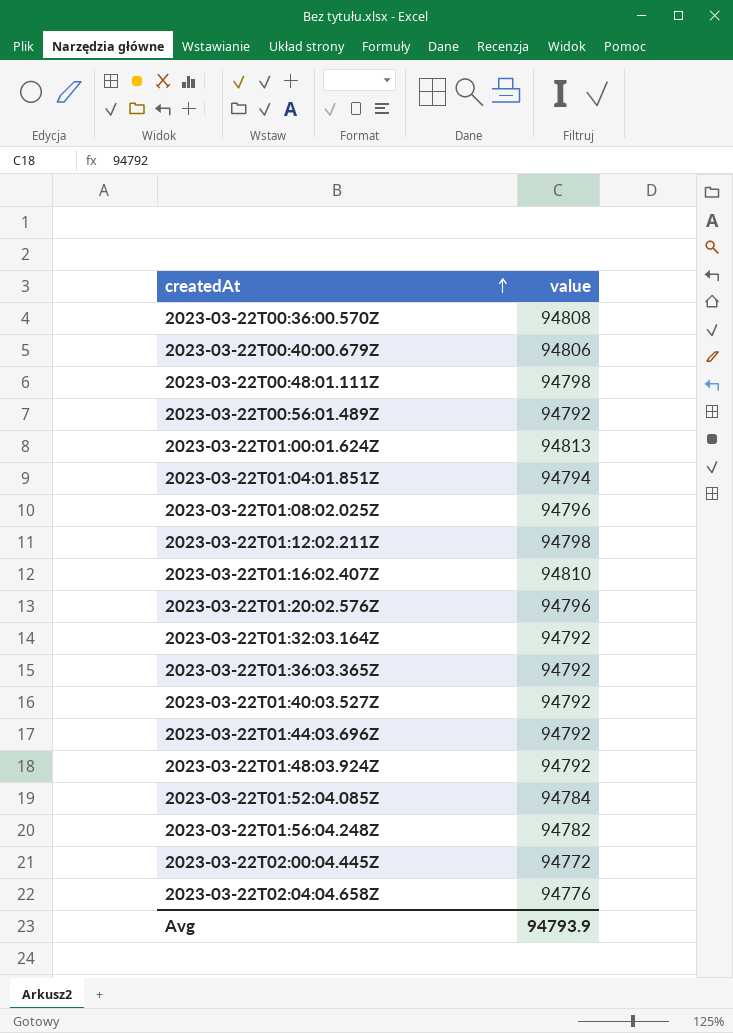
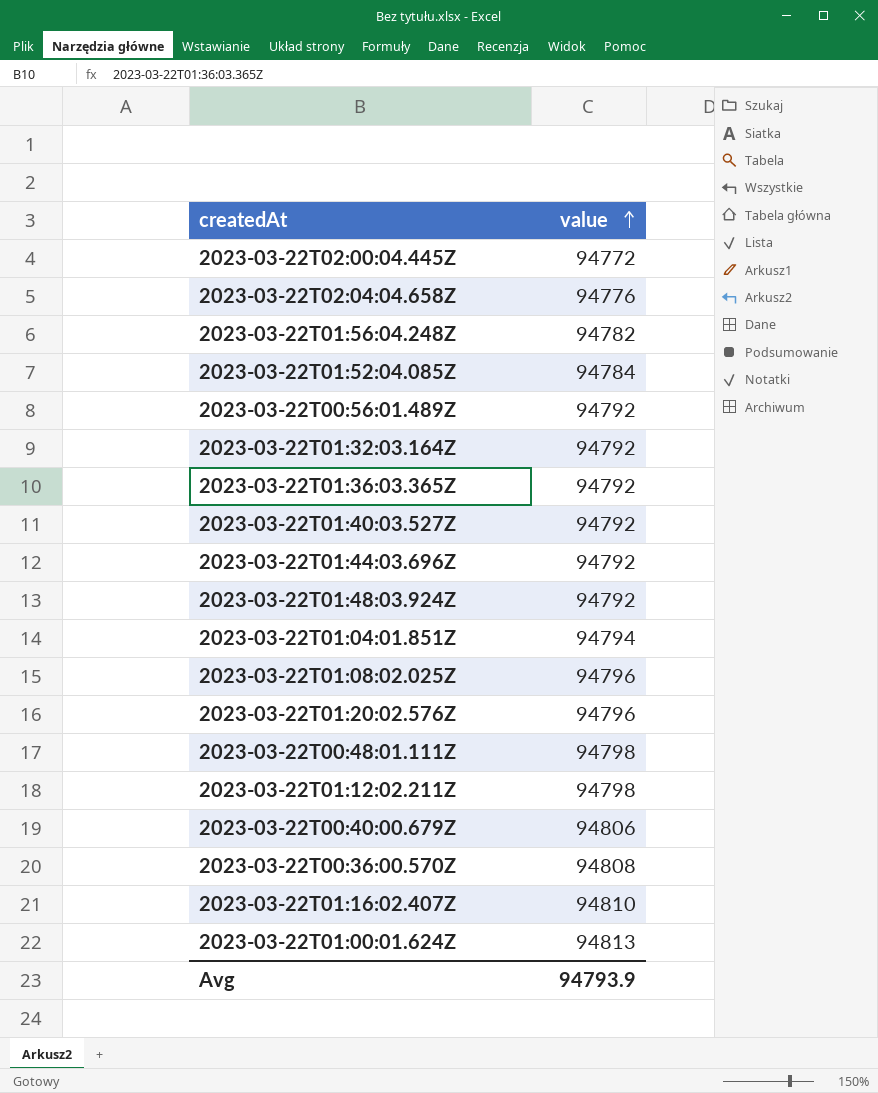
row order: createdAt ascending -> value ascending

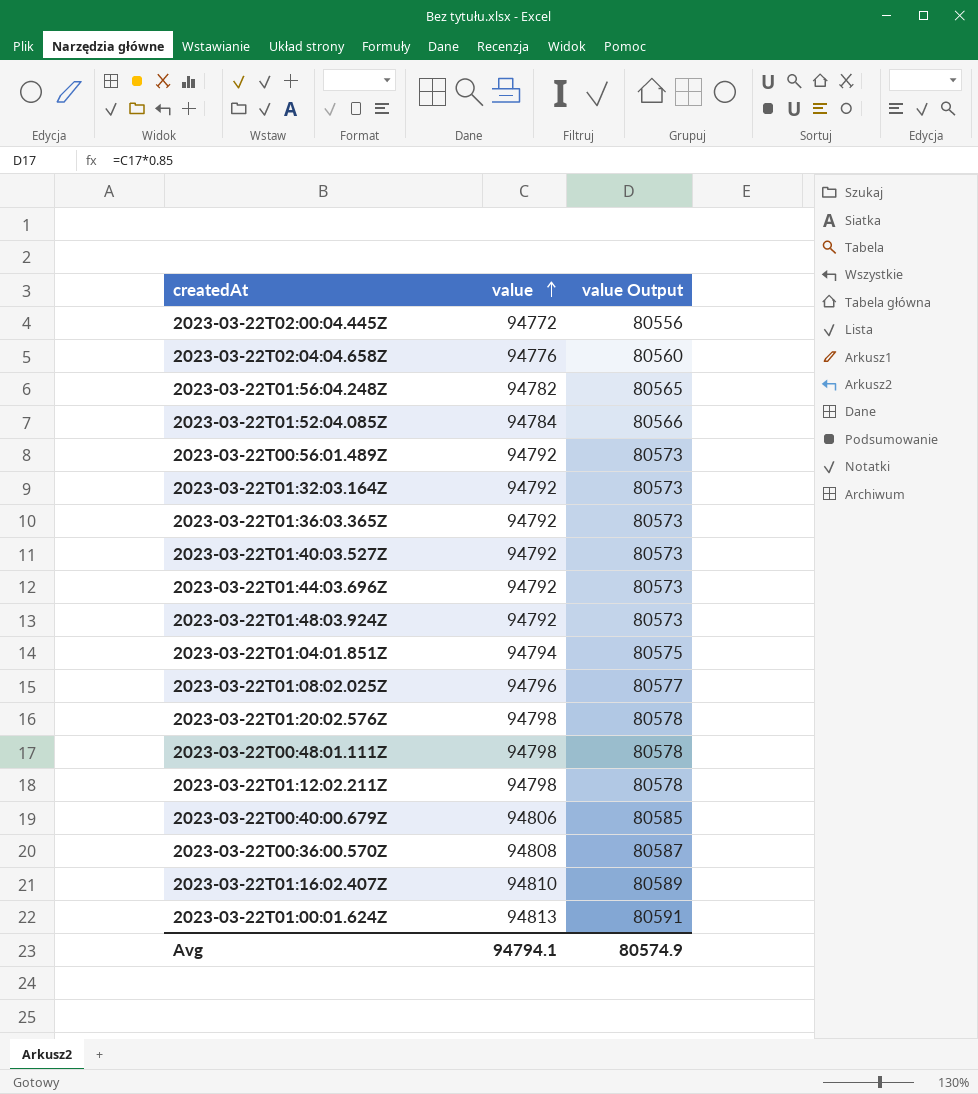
column value Output | formula: none -> [value] * 0.85
2023-03-22T01:20:02.576Z | value: 94796 -> 94798
Avg | value: 94793.9 -> 94794.1

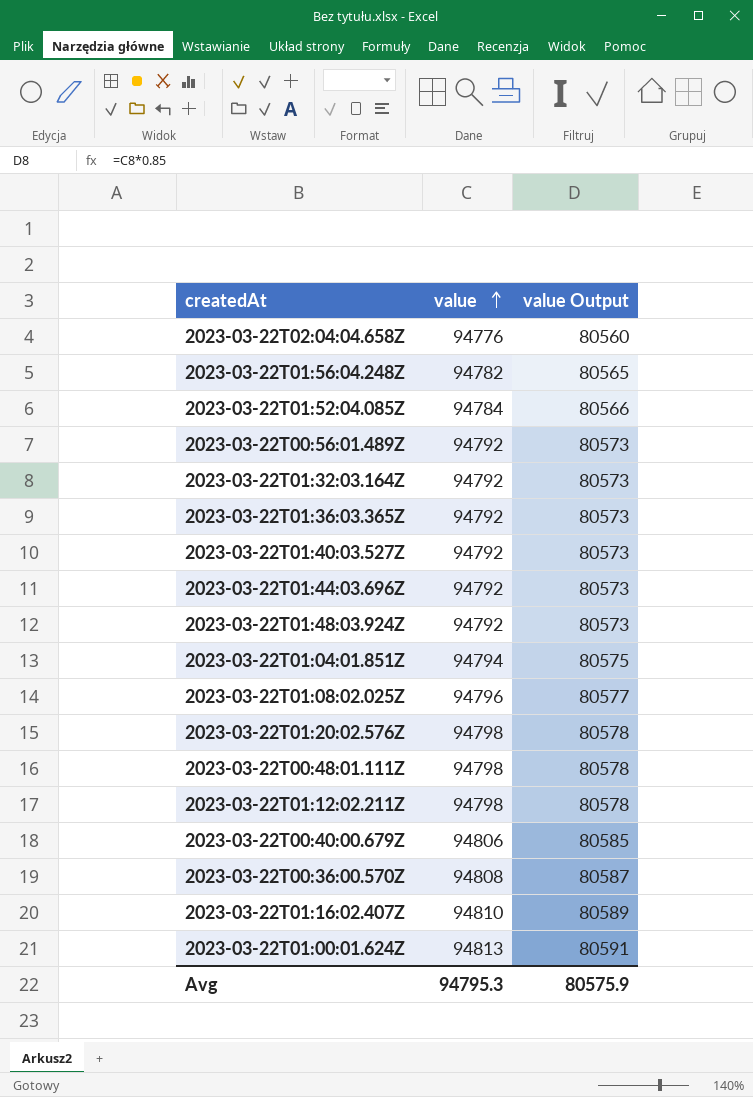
row 2023-03-22T02:00:04.445Z: 94772 | 80556 -> none
Avg | value: 94794.1 -> 94795.3
Avg | value Output: 80574.9 -> 80575.9

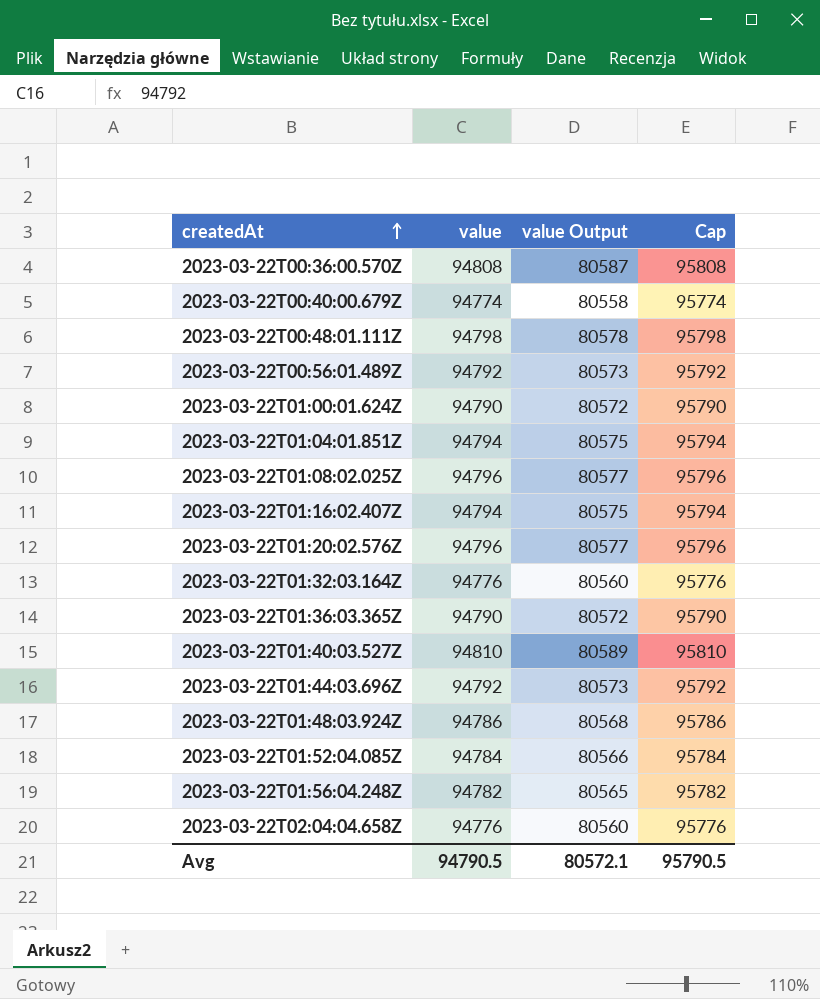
row order: value ascending -> createdAt ascending
column Cap | formula: none -> [value] + 1000
row 2023-03-22T01:12:02.211Z: 94798 | 80578 -> none
2023-03-22T00:40:00.679Z | value: 94806 -> 94774
2023-03-22T00:40:00.679Z | value Output: 80585 -> 80558
2023-03-22T01:00:01.624Z | value: 94813 -> 94790
2023-03-22T01:00:01.624Z | value Output: 80591 -> 80572
2023-03-22T01:16:02.407Z | value: 94810 -> 94794
2023-03-22T01:16:02.407Z | value Output: 80589 -> 80575
2023-03-22T01:20:02.576Z | value: 94798 -> 94796
2023-03-22T01:20:02.576Z | value Output: 80578 -> 80577
2023-03-22T01:32:03.164Z | value: 94792 -> 94776
2023-03-22T01:32:03.164Z | value Output: 80573 -> 80560
2023-03-22T01:36:03.365Z | value: 94792 -> 94790
2023-03-22T01:36:03.365Z | value Output: 80573 -> 80572
2023-03-22T01:40:03.527Z | value: 94792 -> 94810
2023-03-22T01:40:03.527Z | value Output: 80573 -> 80589
2023-03-22T01:48:03.924Z | value: 94792 -> 94786
2023-03-22T01:48:03.924Z | value Output: 80573 -> 80568
Avg | value: 94795.3 -> 94790.5
Avg | value Output: 80575.9 -> 80572.1

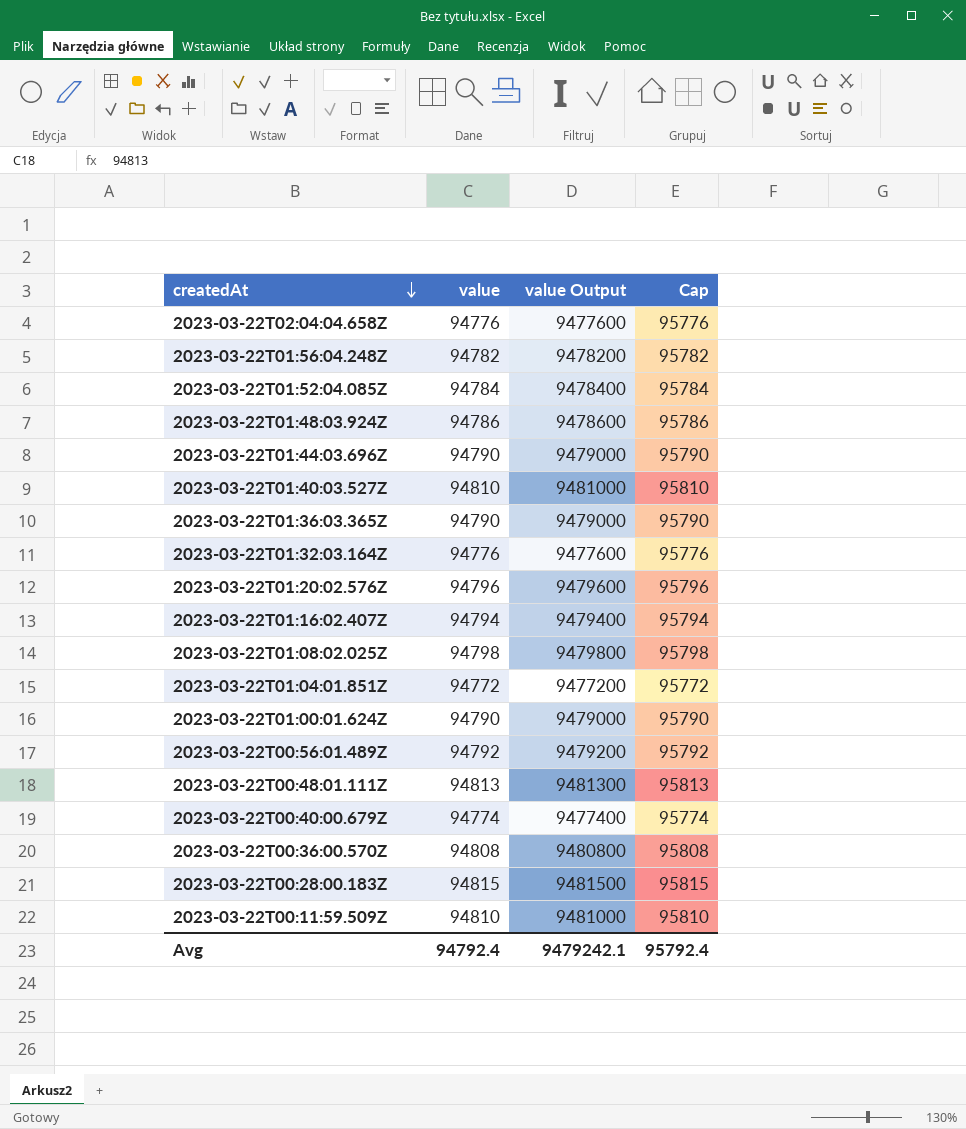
row order: createdAt ascending -> createdAt descending
column value Output | formula: [value] * 0.85 -> [value] * 100
2023-03-22T01:44:03.696Z | value: 94792 -> 94790
2023-03-22T01:44:03.696Z | Cap: 95792 -> 95790
2023-03-22T01:08:02.025Z | value: 94796 -> 94798
2023-03-22T01:08:02.025Z | Cap: 95796 -> 95798
2023-03-22T01:04:01.851Z | value: 94794 -> 94772
2023-03-22T01:04:01.851Z | Cap: 95794 -> 95772
2023-03-22T00:48:01.111Z | value: 94798 -> 94813
2023-03-22T00:48:01.111Z | Cap: 95798 -> 95813
row 2023-03-22T00:28:00.183Z: none -> 94815 | 9481500 | 95815
row 2023-03-22T00:11:59.509Z: none -> 94810 | 9481000 | 95810
Avg | value: 94790.5 -> 94792.4
Avg | value Output: 80572.1 -> 9479242.1
Avg | Cap: 95790.5 -> 95792.4

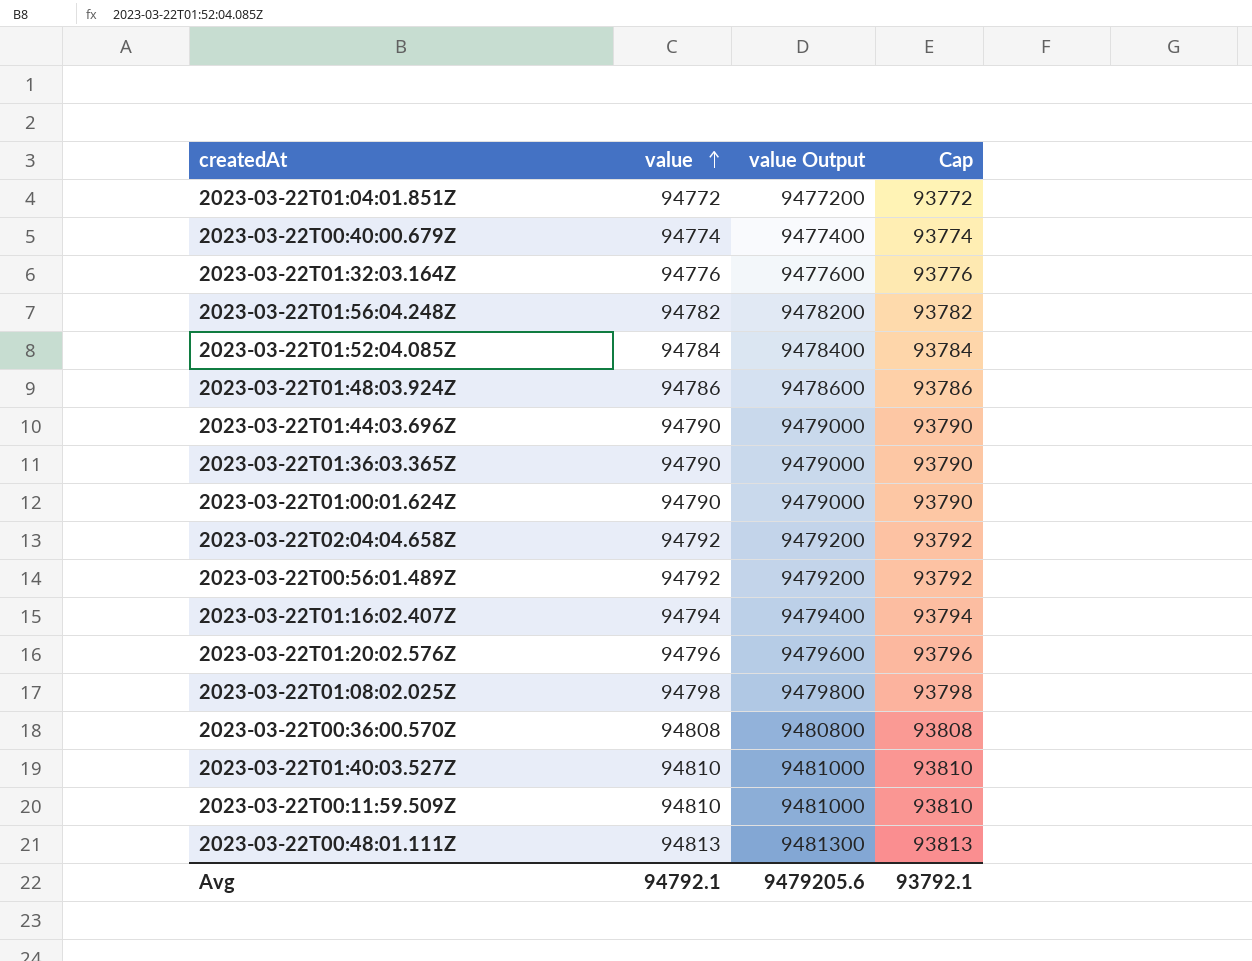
row order: createdAt descending -> value ascending
column Cap | formula: [value] + 1000 -> [value] - 1000
row 2023-03-22T00:28:00.183Z: 94815 | 9481500 | 95815 -> none
2023-03-22T02:04:04.658Z | value: 94776 -> 94792
2023-03-22T02:04:04.658Z | value Output: 9477600 -> 9479200
Avg | value: 94792.4 -> 94792.1
Avg | value Output: 9479242.1 -> 9479205.6
Avg | Cap: 95792.4 -> 93792.1

